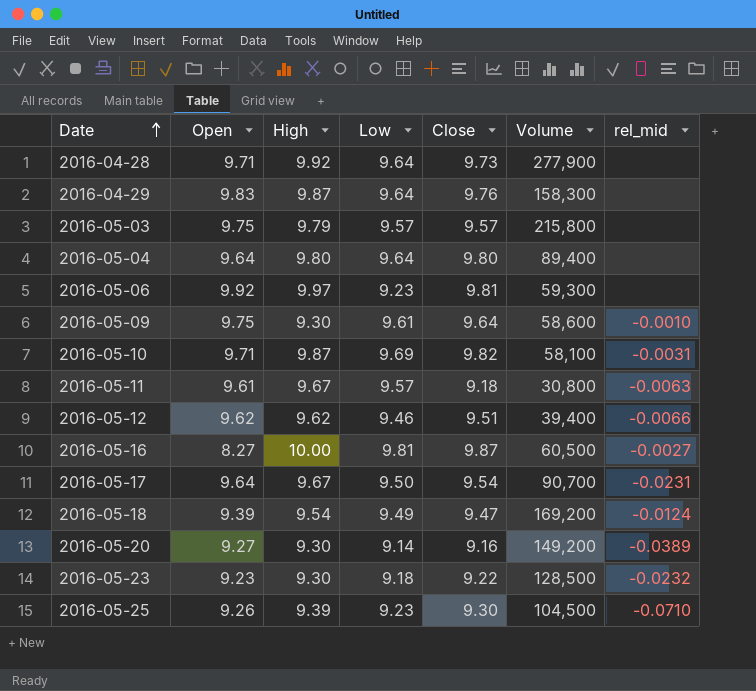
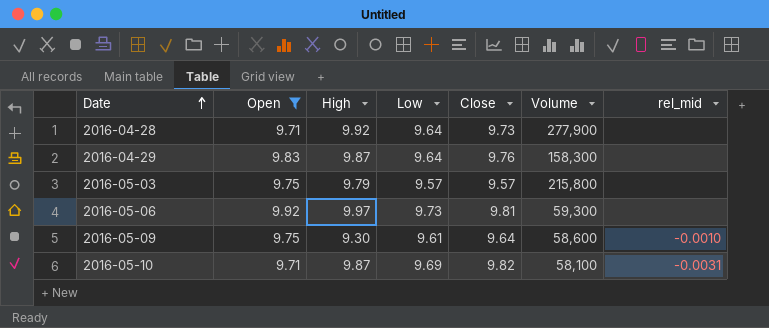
filter: none -> Open >= 9.71
2016-05-06 | Low: 9.23 -> 9.73

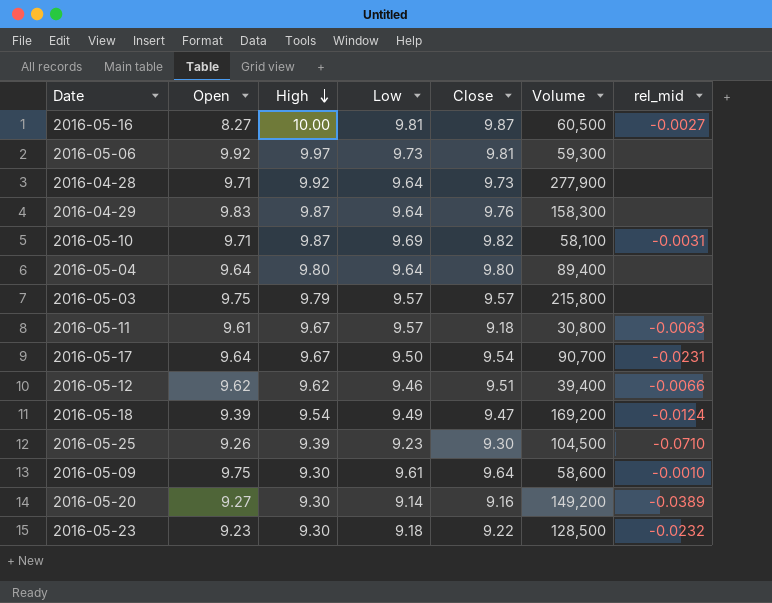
filter: Open >= 9.71 -> none
row order: Date ascending -> High descending

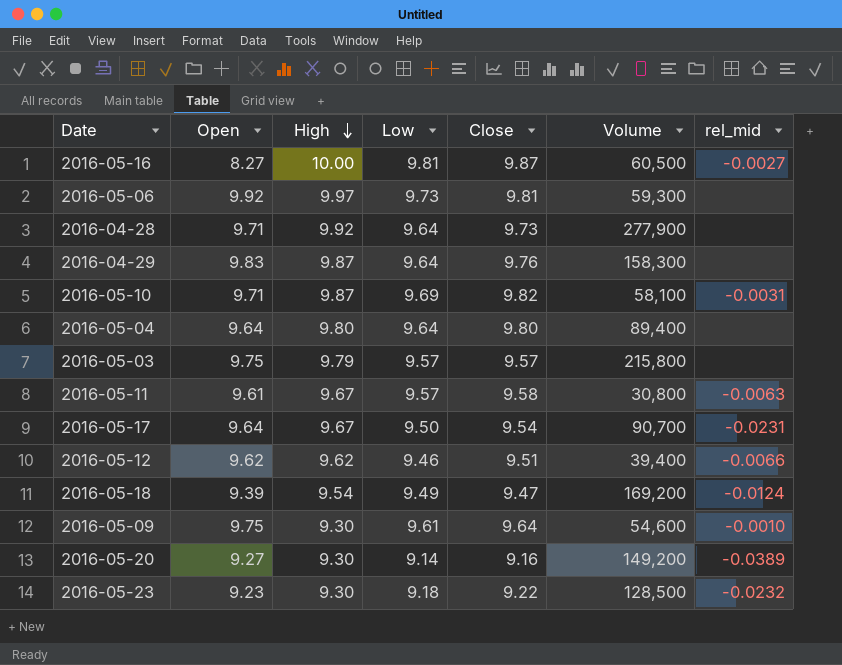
row 2016-05-25: 9.26 | 9.39 | 9.23 | 9.30 | 104,500 | -0.0710 -> none
2016-05-11 | Close: 9.18 -> 9.58
2016-05-09 | Volume: 58,600 -> 54,600

